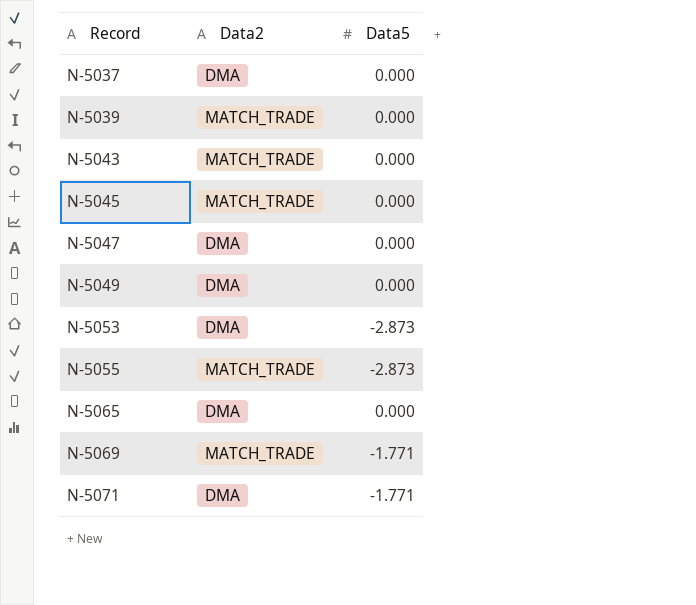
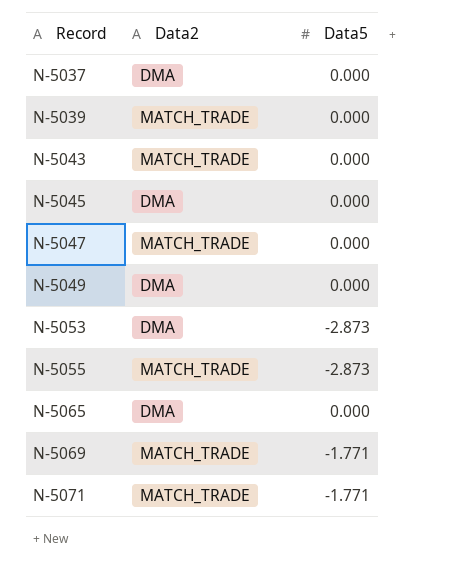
N-5045 | Data2: MATCH_TRADE -> DMA
N-5047 | Data2: DMA -> MATCH_TRADE
N-5071 | Data2: DMA -> MATCH_TRADE

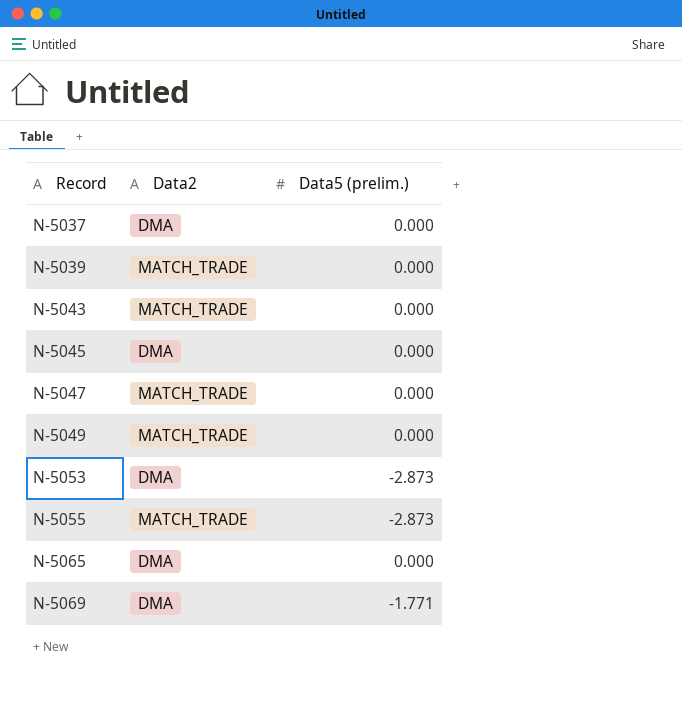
column name: Data5 -> Data5 (prelim.)
row N-5071: MATCH_TRADE | -1.771 -> none
N-5049 | Data2: DMA -> MATCH_TRADE
N-5069 | Data2: MATCH_TRADE -> DMA

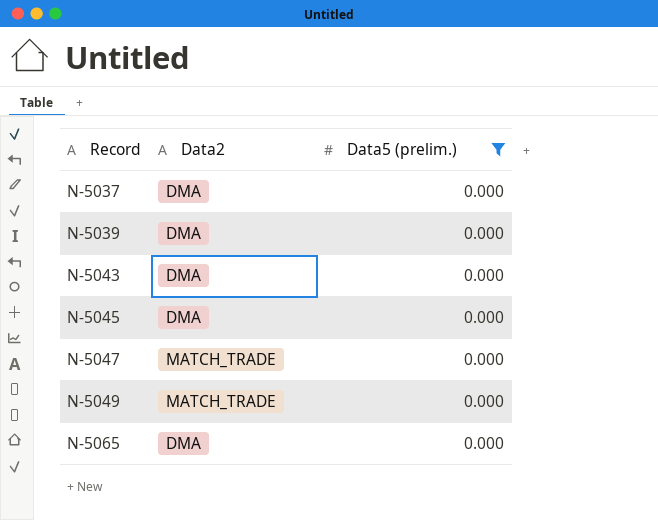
filter: none -> Data5 (prelim.) = 0.000
N-5039 | Data2: MATCH_TRADE -> DMA
N-5043 | Data2: MATCH_TRADE -> DMA

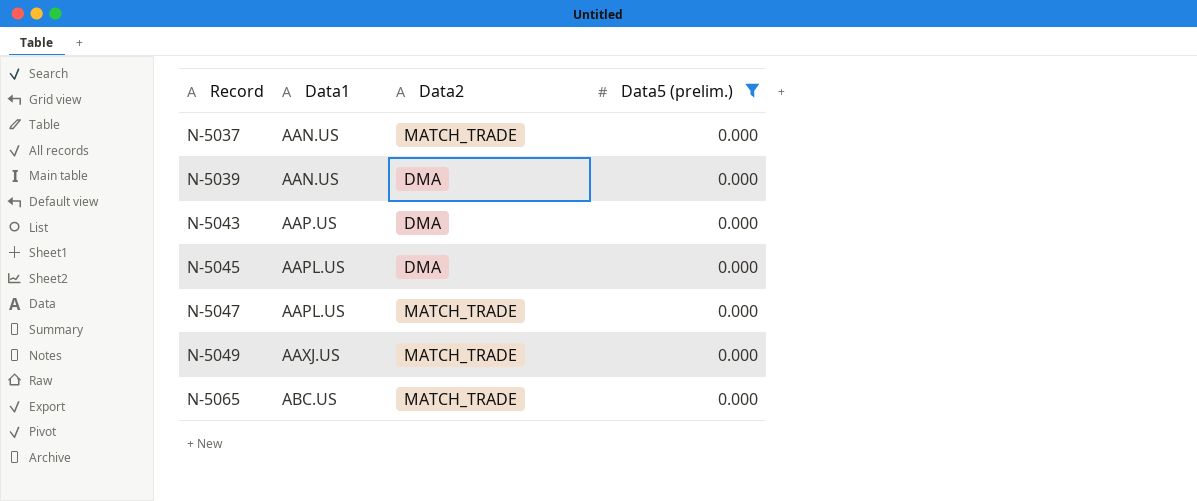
column Data1 | position: none -> 2
N-5037 | Data2: DMA -> MATCH_TRADE
N-5065 | Data2: DMA -> MATCH_TRADE

